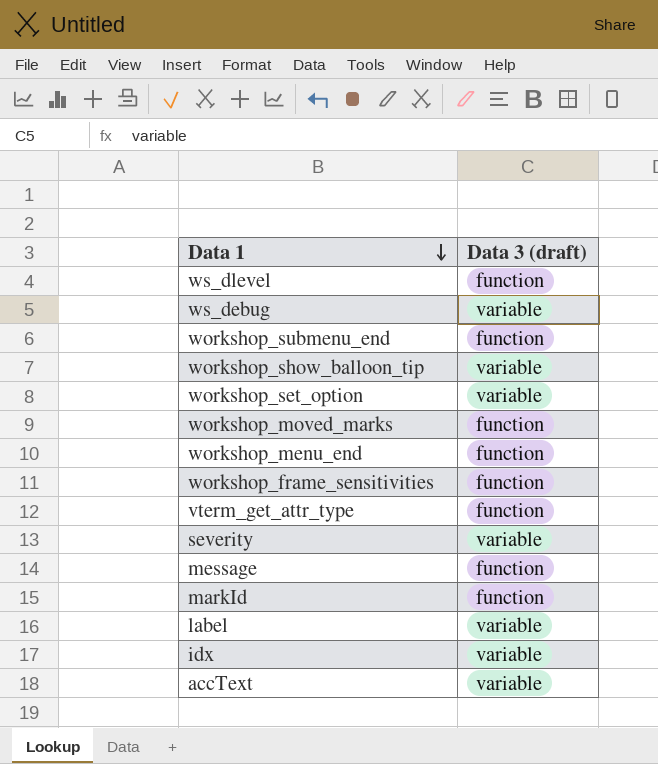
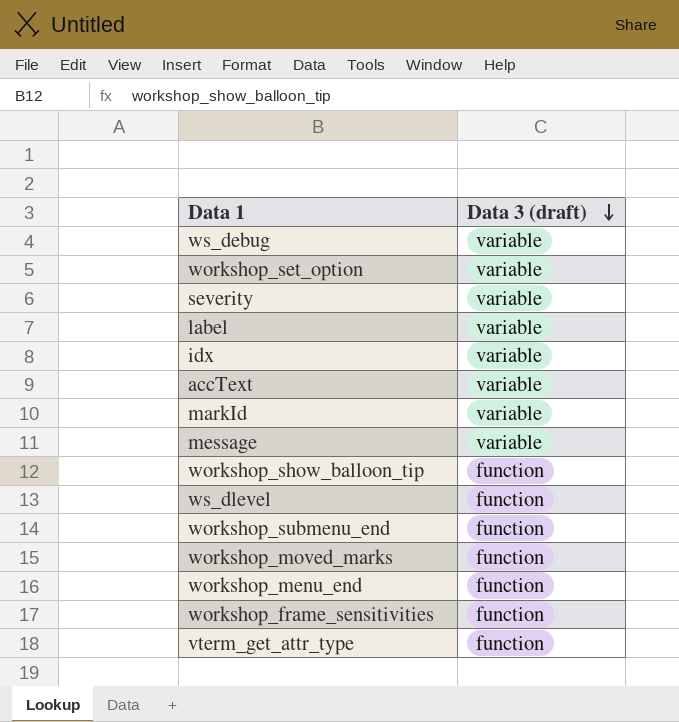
row order: Data 1 descending -> Data 3 (draft) descending
markId | Data 3 (draft): function -> variable
message | Data 3 (draft): function -> variable
workshop_show_balloon_tip | Data 3 (draft): variable -> function

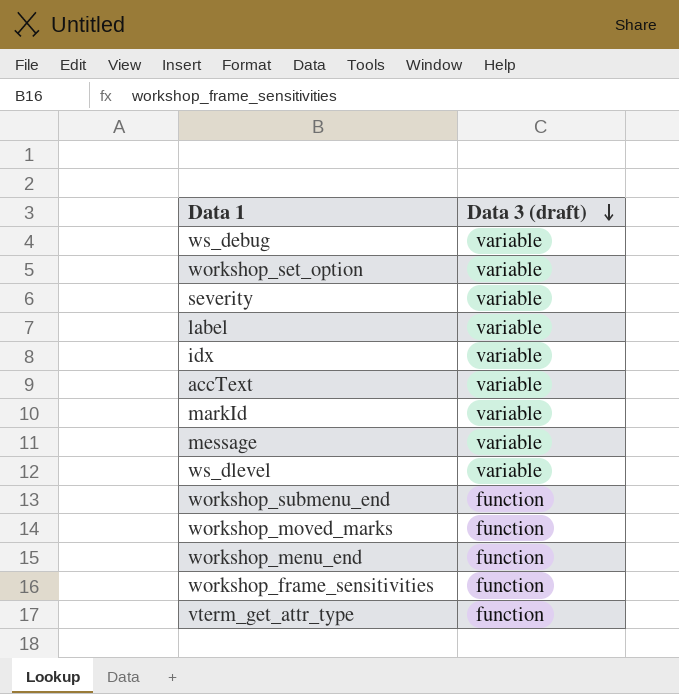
row workshop_show_balloon_tip: function -> none
ws_dlevel | Data 3 (draft): function -> variable

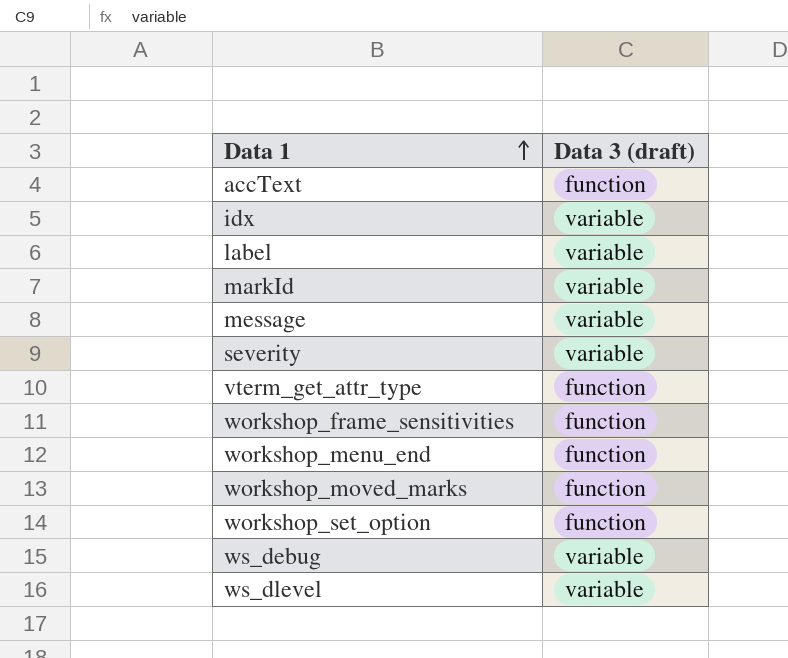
row order: Data 3 (draft) descending -> Data 1 ascending
row workshop_submenu_end: function -> none
accText | Data 3 (draft): variable -> function
workshop_set_option | Data 3 (draft): variable -> function

